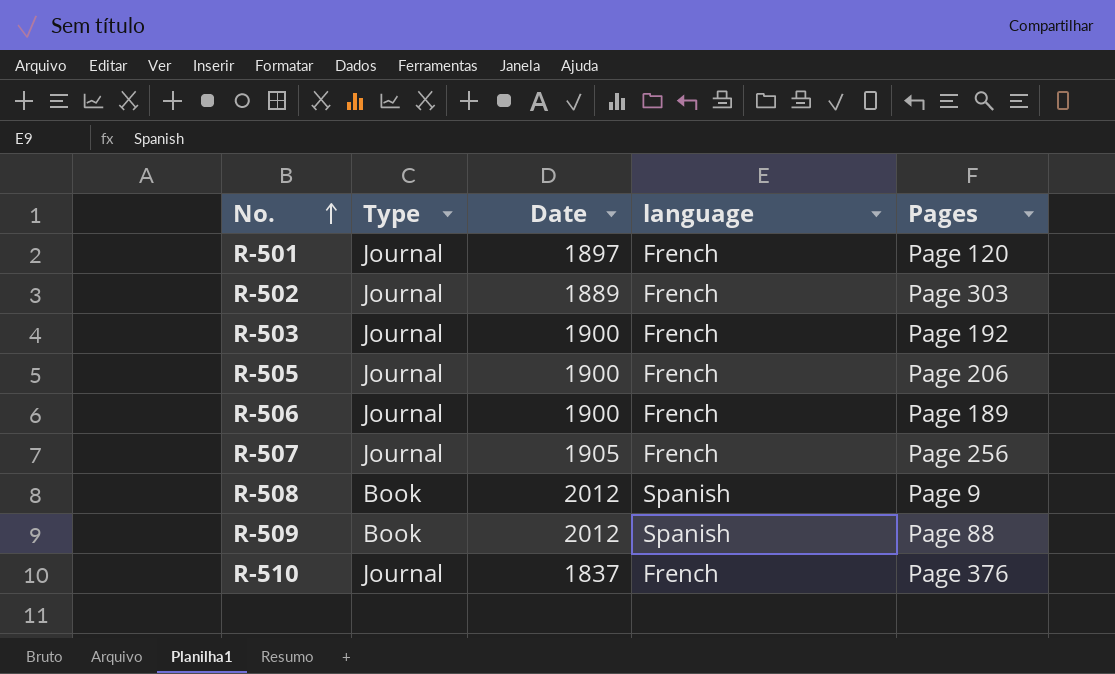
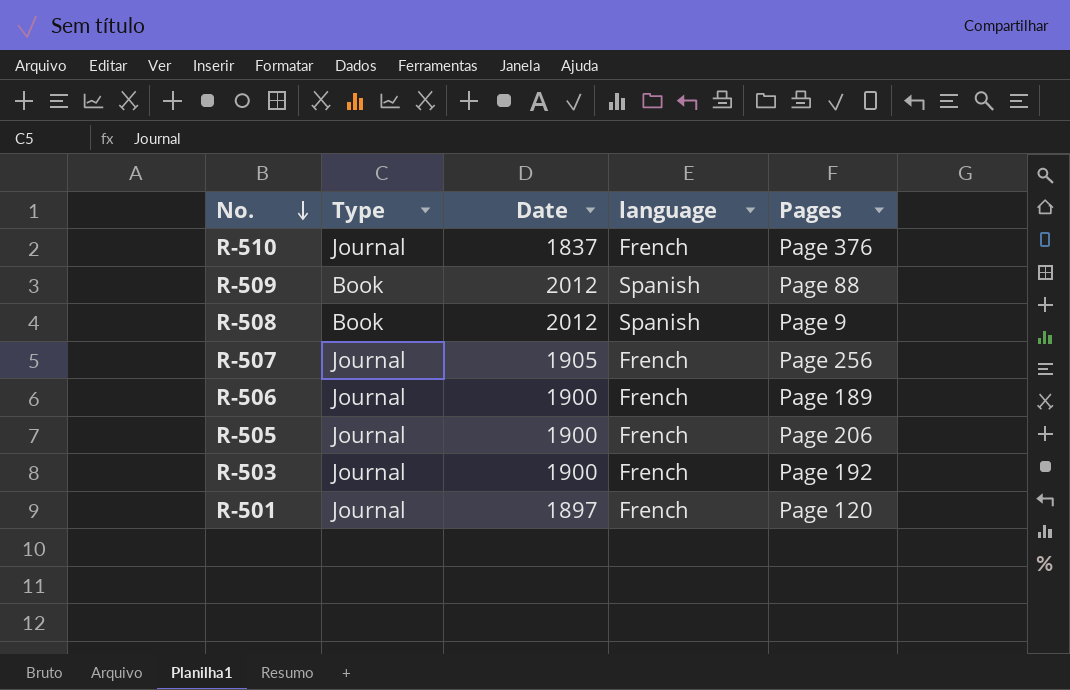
row order: No. ascending -> No. descending
row R-502: Journal | 1889 | French | Page 303 -> none

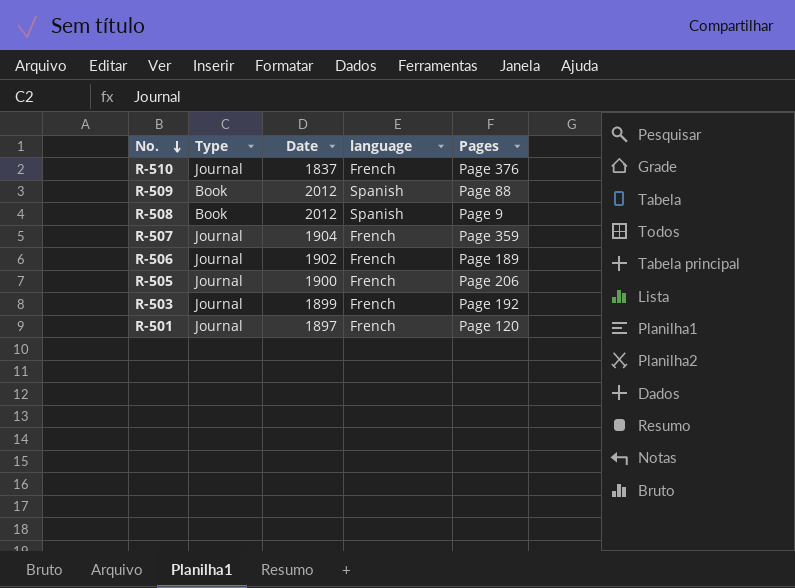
R-507 | Date: 1905 -> 1904
R-507 | Pages: Page 256 -> Page 359
R-506 | Date: 1900 -> 1902
R-503 | Date: 1900 -> 1899

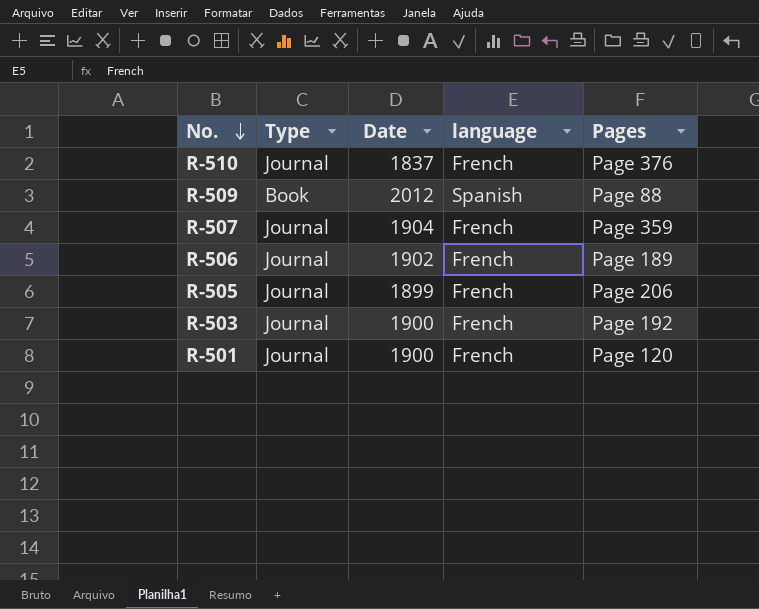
row R-508: Book | 2012 | Spanish | Page 9 -> none
R-505 | Date: 1900 -> 1899
R-503 | Date: 1899 -> 1900
R-501 | Date: 1897 -> 1900

